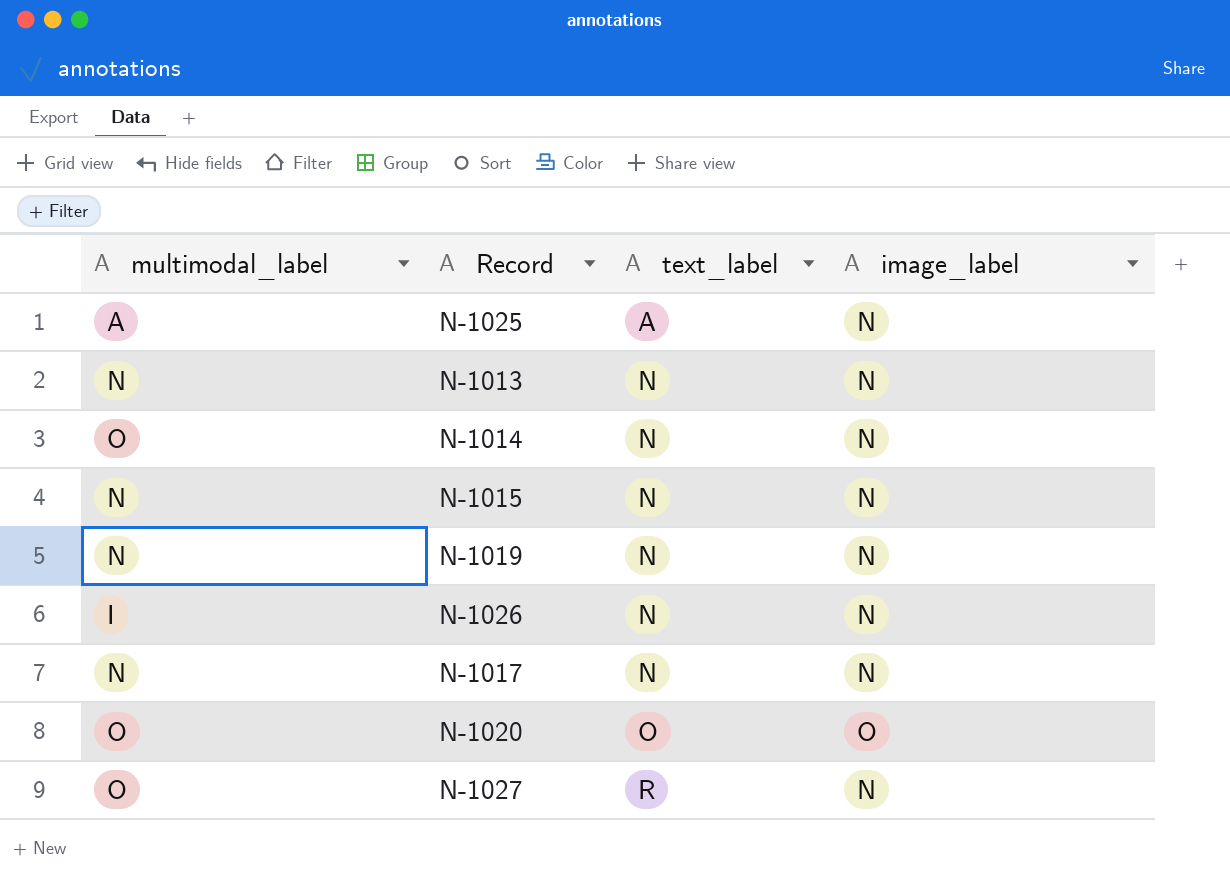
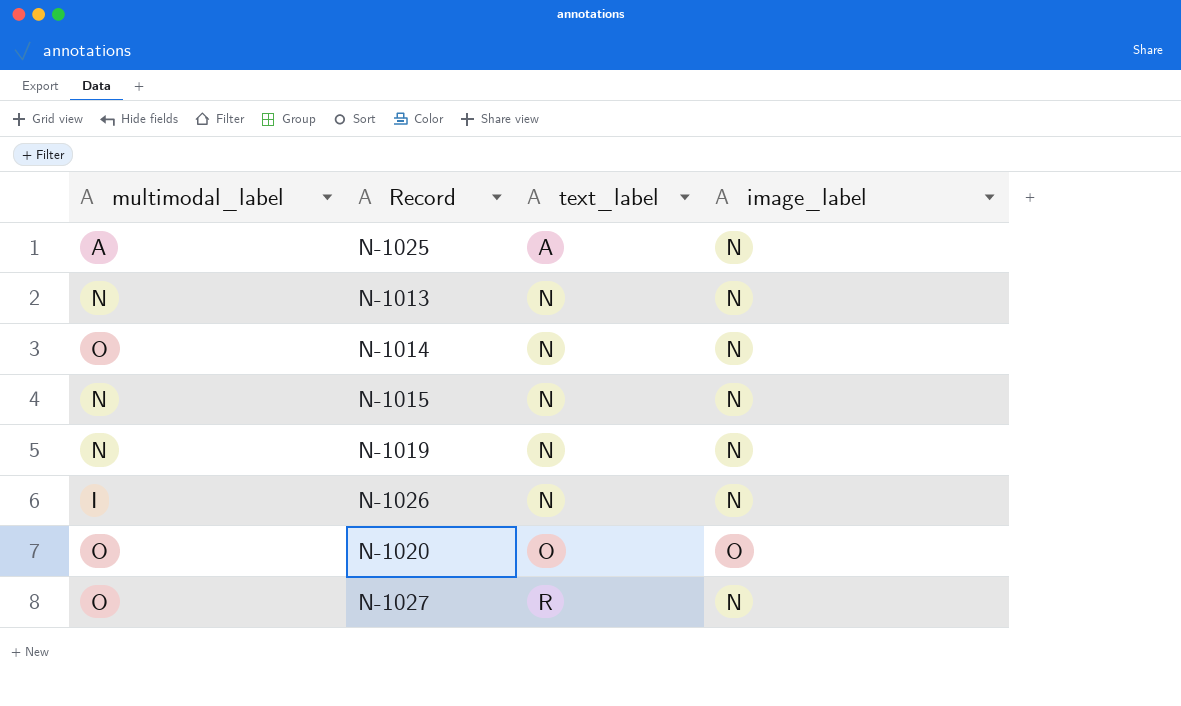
row N-1017: N | N | N -> none

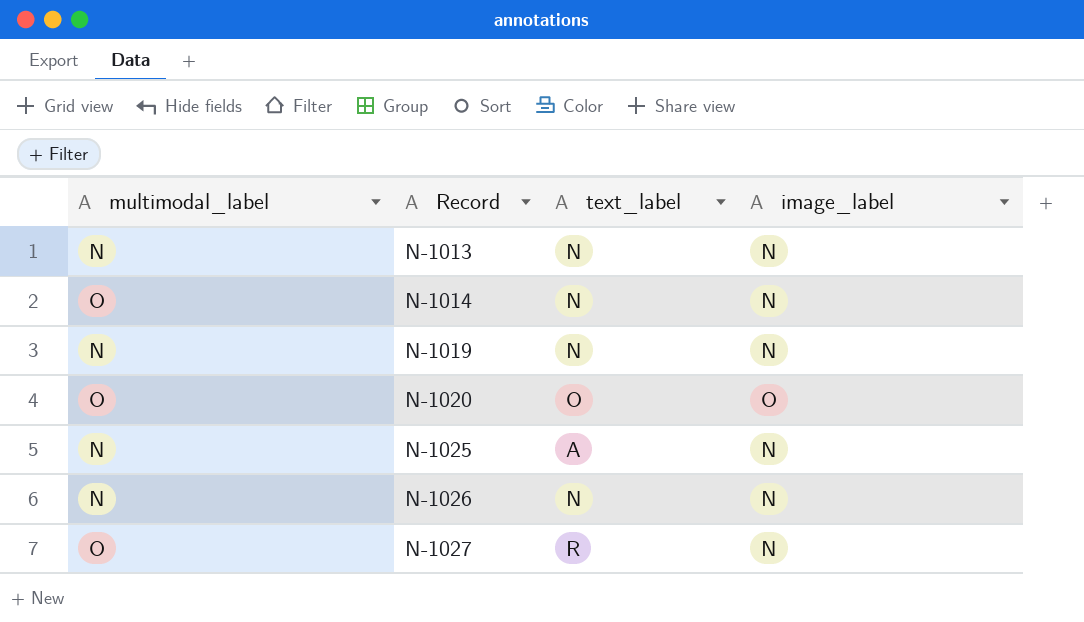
row order: text_label ascending -> Record ascending
row N-1015: N | N | N -> none
N-1025 | multimodal_label: A -> N
N-1026 | multimodal_label: I -> N

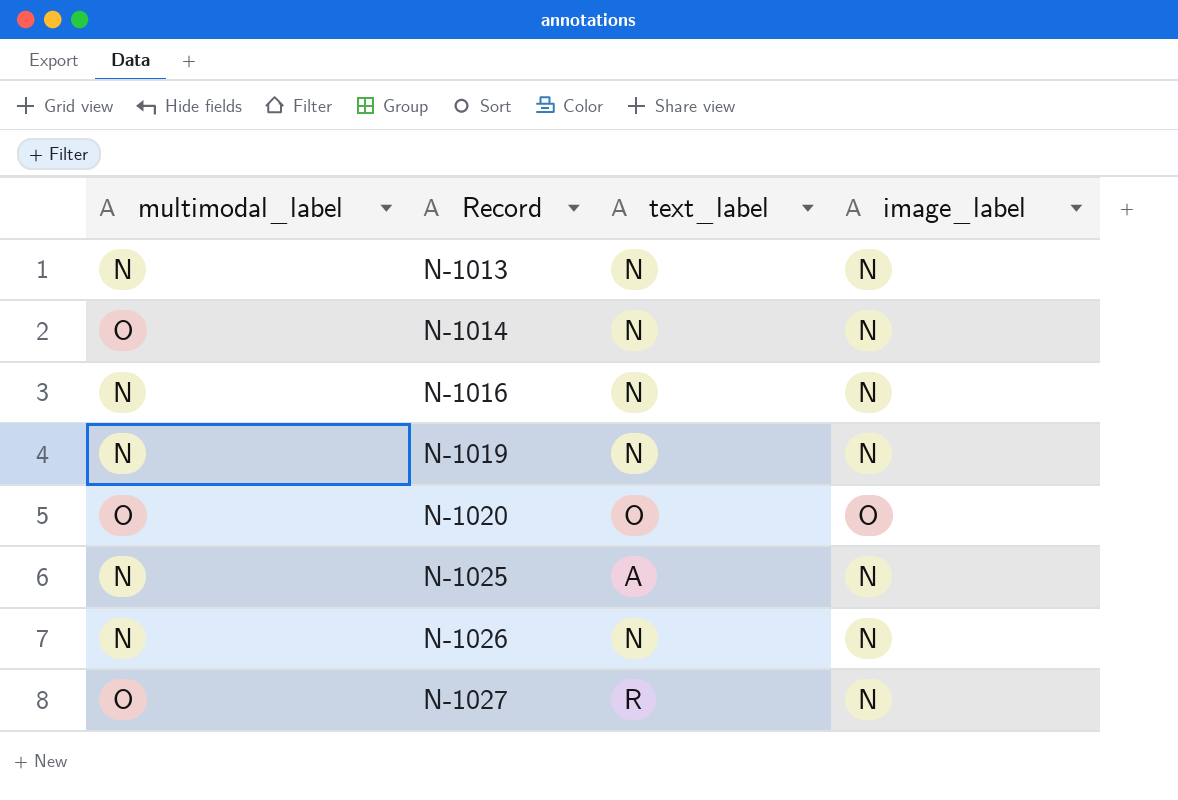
row N-1016: none -> N | N | N

